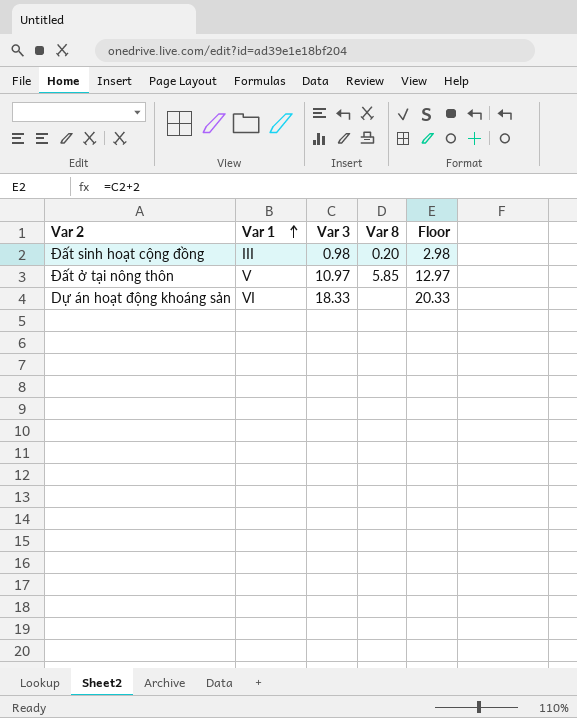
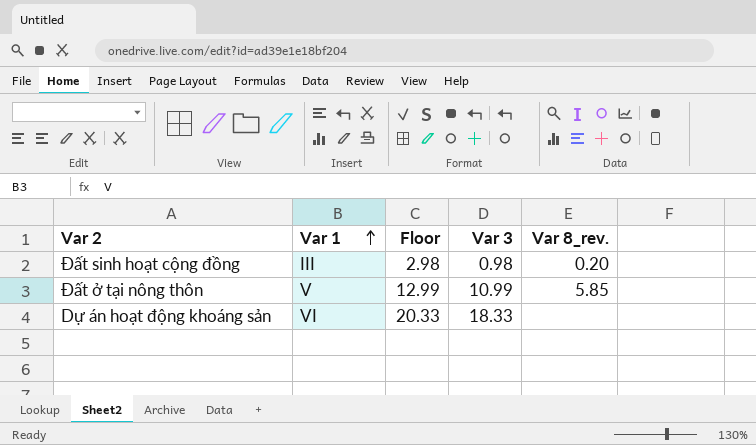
column Floor | position: 5 -> 3
column name: Var 8 -> Var 8_rev.
Đất ở tại nông thôn | Floor: 12.97 -> 12.99
Đất ở tại nông thôn | Var 3: 10.97 -> 10.99

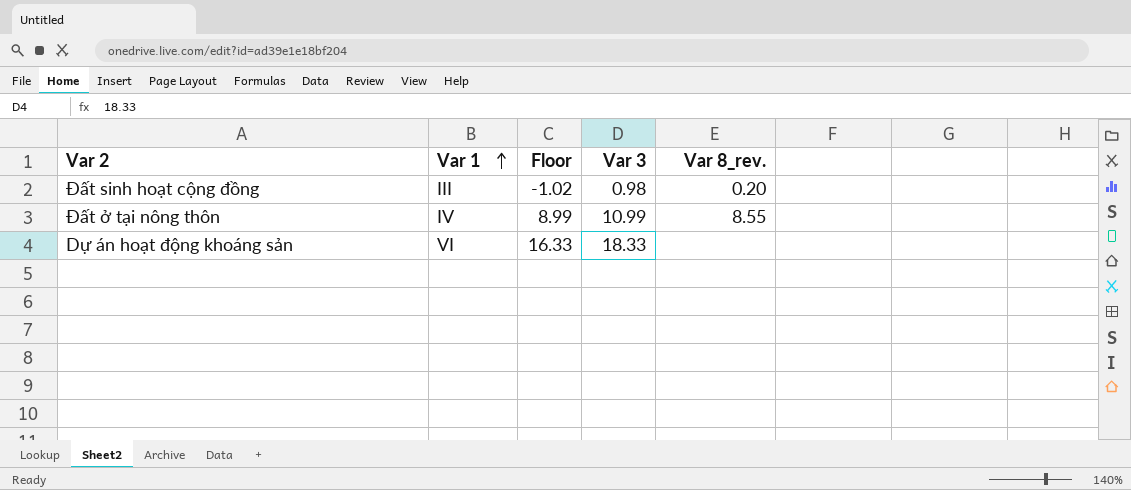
column Floor | formula: [Var 3] + 2 -> [Var 3] - 2
Đất ở tại nông thôn | Var 1: V -> IV
Đất ở tại nông thôn | Var 8_rev.: 5.85 -> 8.55

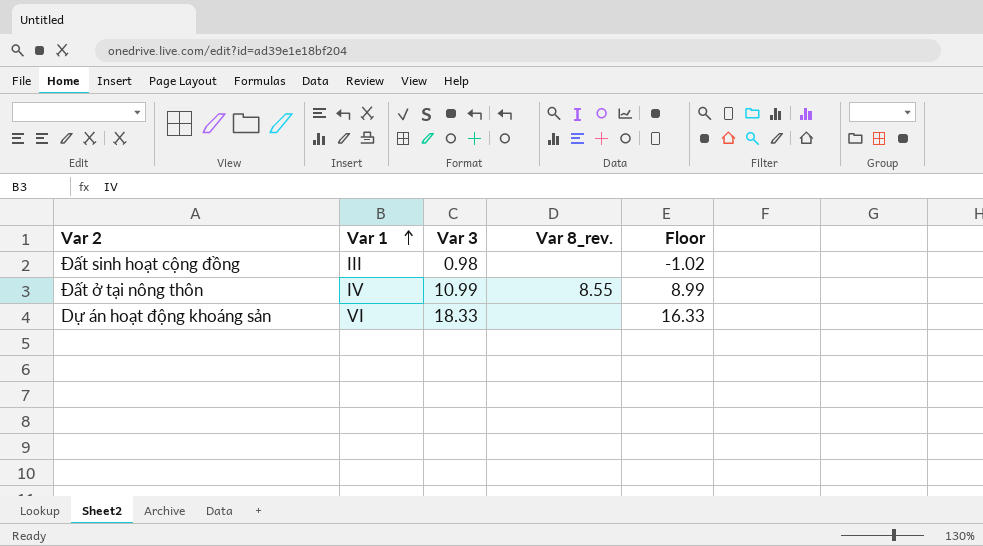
column Floor | position: 3 -> 5
Đất sinh hoạt cộng đồng | Var 8_rev.: 0.20 -> none

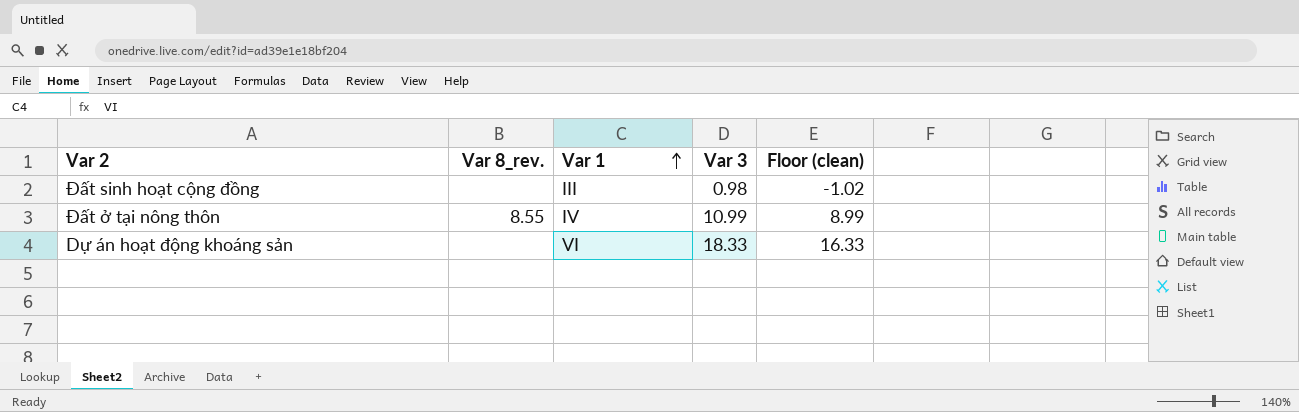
column Var 8_rev. | position: 4 -> 2
column name: Floor -> Floor (clean)

